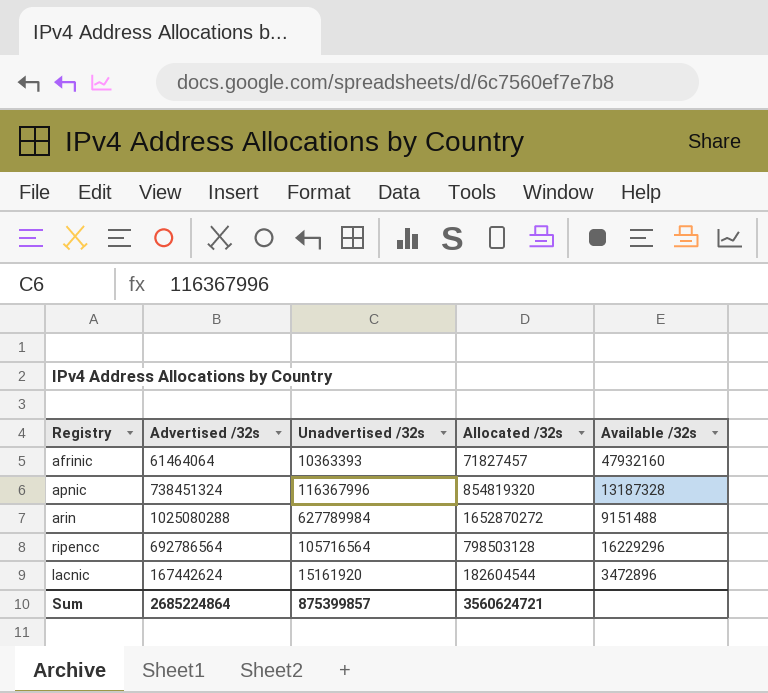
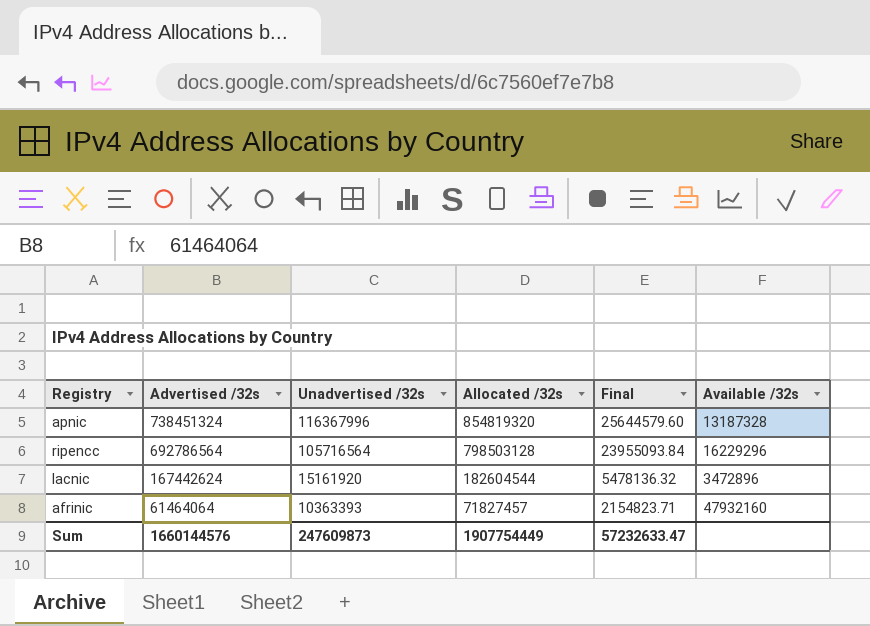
row order: none -> Advertised /32s descending
column Final | formula: none -> [Allocated /32s] * 0.03
row arin: 1025080288 | 627789984 | 1652870272 | 9151488 -> none
Sum | Advertised /32s: 2685224864 -> 1660144576
Sum | Unadvertised /32s: 875399857 -> 247609873
Sum | Allocated /32s: 3560624721 -> 1907754449

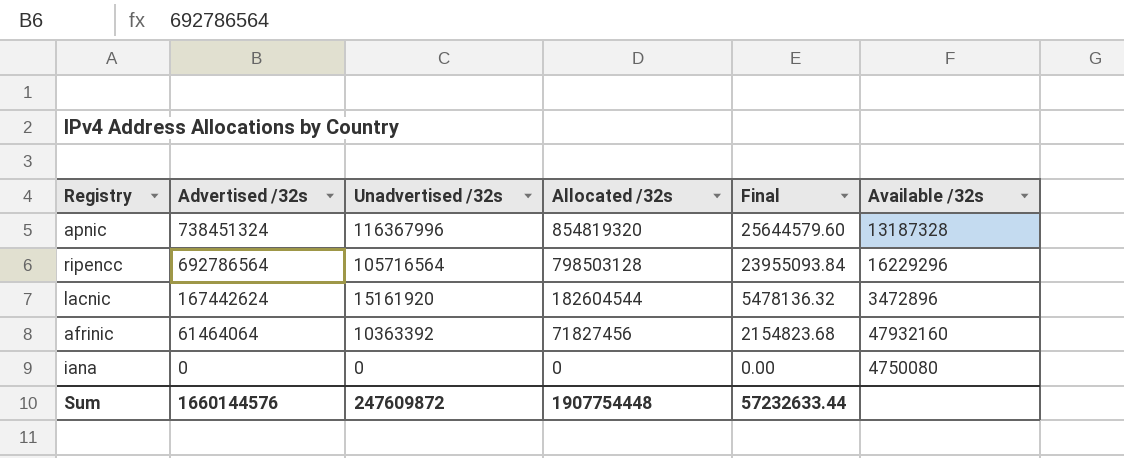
afrinic | Unadvertised /32s: 10363393 -> 10363392
afrinic | Allocated /32s: 71827457 -> 71827456
afrinic | Final: 2154823.71 -> 2154823.68
row iana: none -> 0 | 0 | 0 | 0.00 | 4750080
Sum | Unadvertised /32s: 247609873 -> 247609872
Sum | Allocated /32s: 1907754449 -> 1907754448
Sum | Final: 57232633.47 -> 57232633.44

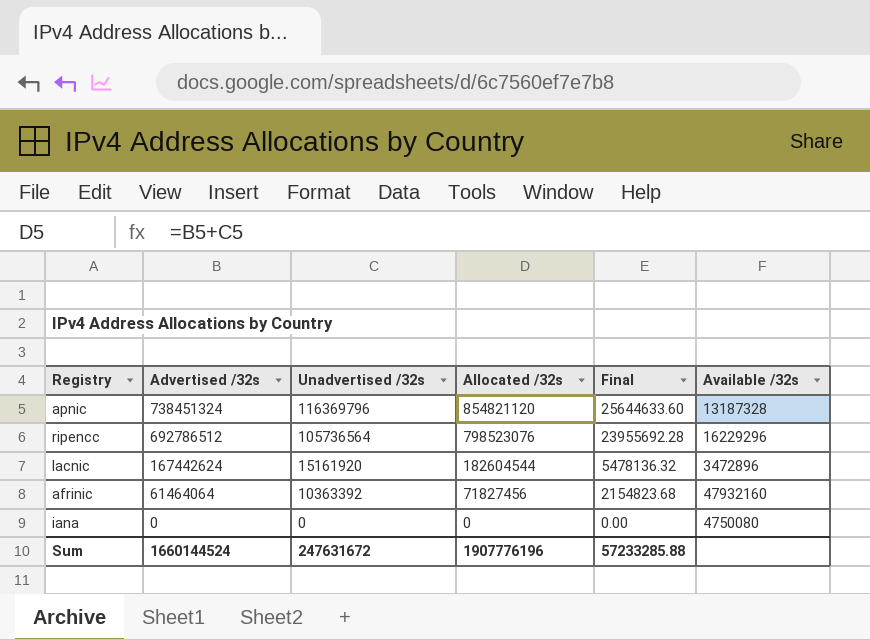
apnic | Unadvertised /32s: 116367996 -> 116369796
apnic | Allocated /32s: 854819320 -> 854821120
apnic | Final: 25644579.60 -> 25644633.60
ripencc | Advertised /32s: 692786564 -> 692786512
ripencc | Unadvertised /32s: 105716564 -> 105736564
ripencc | Allocated /32s: 798503128 -> 798523076
ripencc | Final: 23955093.84 -> 23955692.28
Sum | Advertised /32s: 1660144576 -> 1660144524
Sum | Unadvertised /32s: 247609872 -> 247631672
Sum | Allocated /32s: 1907754448 -> 1907776196
Sum | Final: 57232633.44 -> 57233285.88

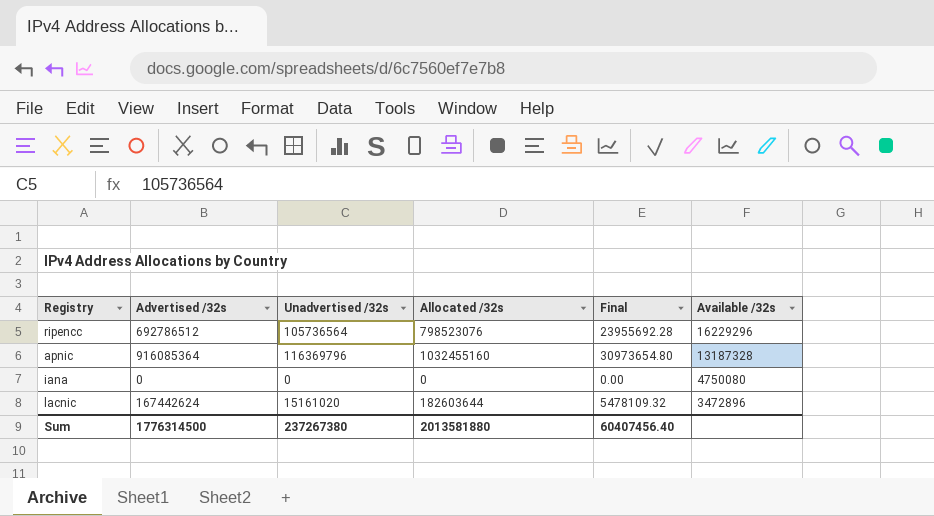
row order: Advertised /32s descending -> Available /32s descending
row afrinic: 61464064 | 10363392 | 71827456 | 2154823.68 | 47932160 -> none
apnic | Advertised /32s: 738451324 -> 916085364
apnic | Allocated /32s: 854821120 -> 1032455160
apnic | Final: 25644633.60 -> 30973654.80
lacnic | Unadvertised /32s: 15161920 -> 15161020
lacnic | Allocated /32s: 182604544 -> 182603644
lacnic | Final: 5478136.32 -> 5478109.32
Sum | Advertised /32s: 1660144524 -> 1776314500
Sum | Unadvertised /32s: 247631672 -> 237267380
Sum | Allocated /32s: 1907776196 -> 2013581880
Sum | Final: 57233285.88 -> 60407456.40

